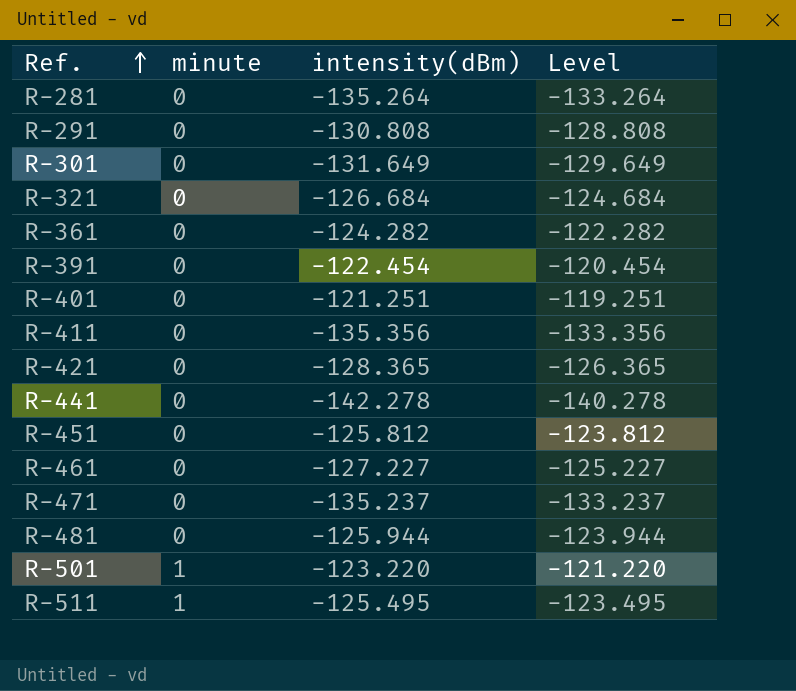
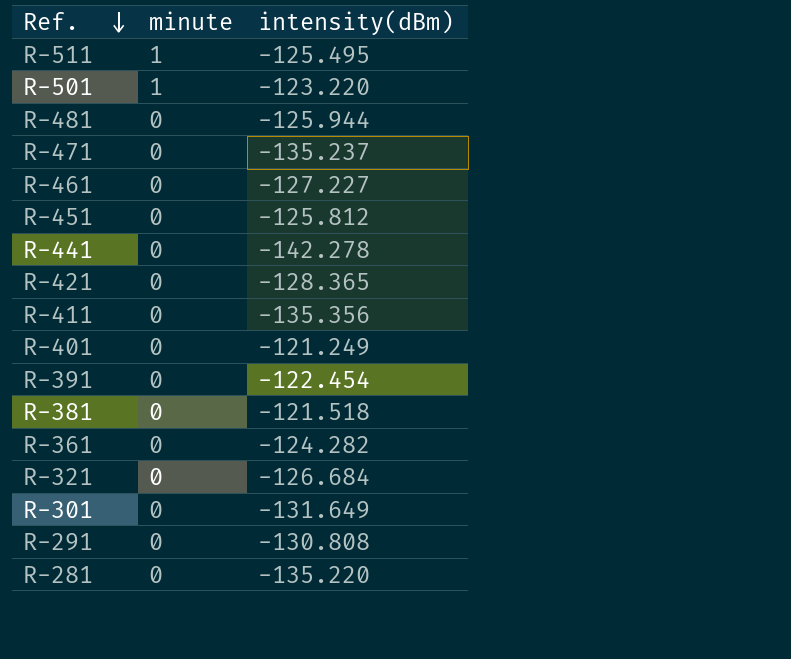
row order: Ref. ascending -> Ref. descending
column Level | formula: [intensity(dBm)] + 2 -> none
R-401 | intensity(dBm): -121.251 -> -121.249
row R-381: none -> 0 | -121.518
R-281 | intensity(dBm): -135.264 -> -135.220

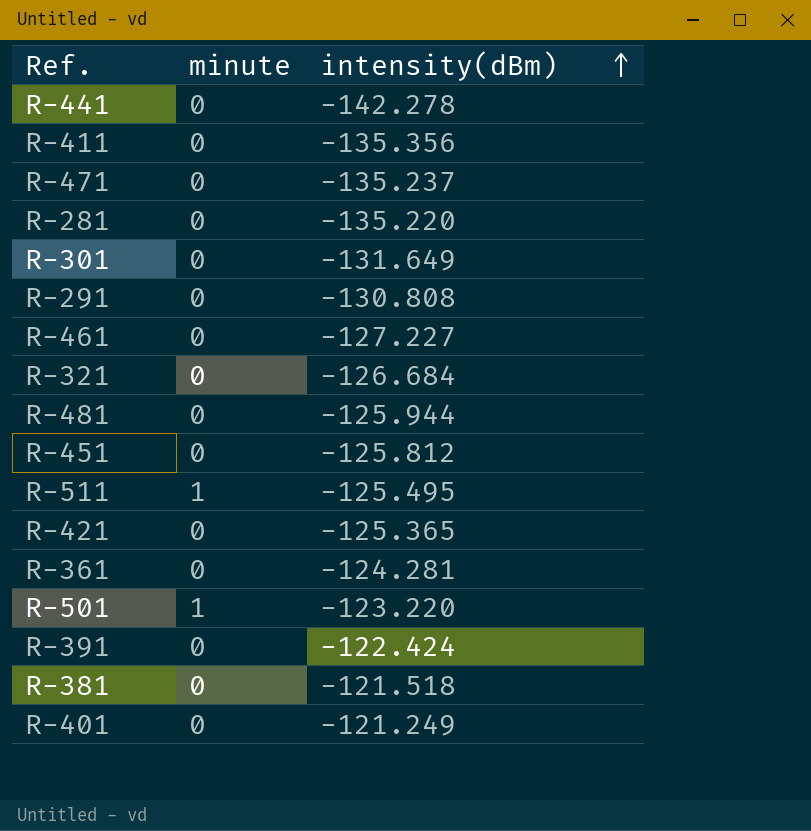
row order: Ref. descending -> intensity(dBm) ascending
R-421 | intensity(dBm): -128.365 -> -125.365
R-361 | intensity(dBm): -124.282 -> -124.281
R-391 | intensity(dBm): -122.454 -> -122.424

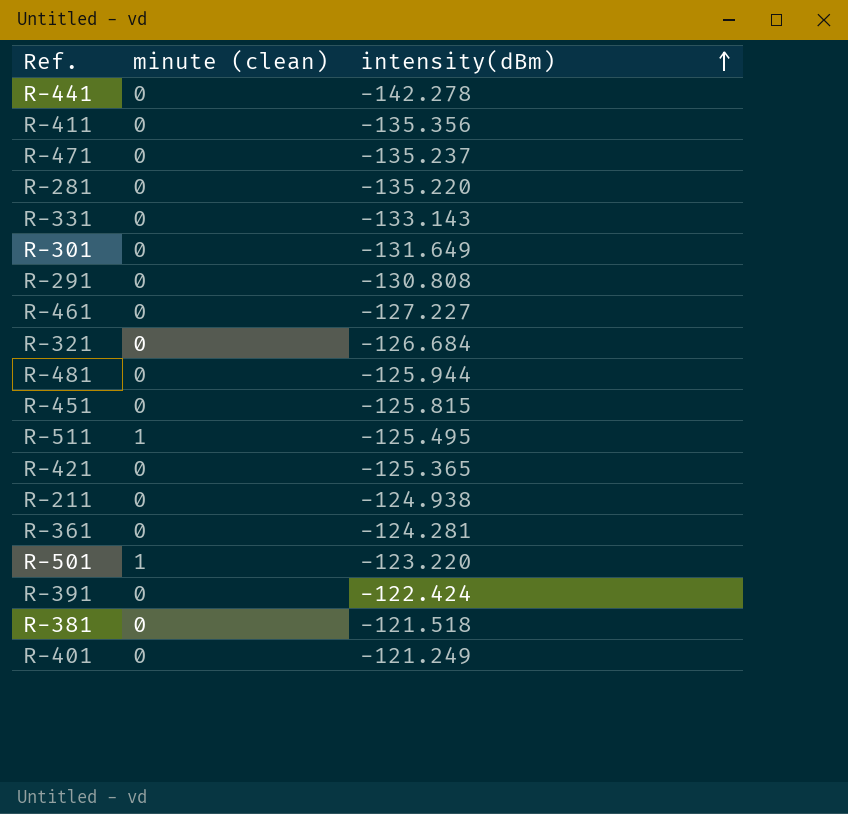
column name: minute -> minute (clean)
row R-331: none -> 0 | -133.143
R-451 | intensity(dBm): -125.812 -> -125.815
row R-211: none -> 0 | -124.938

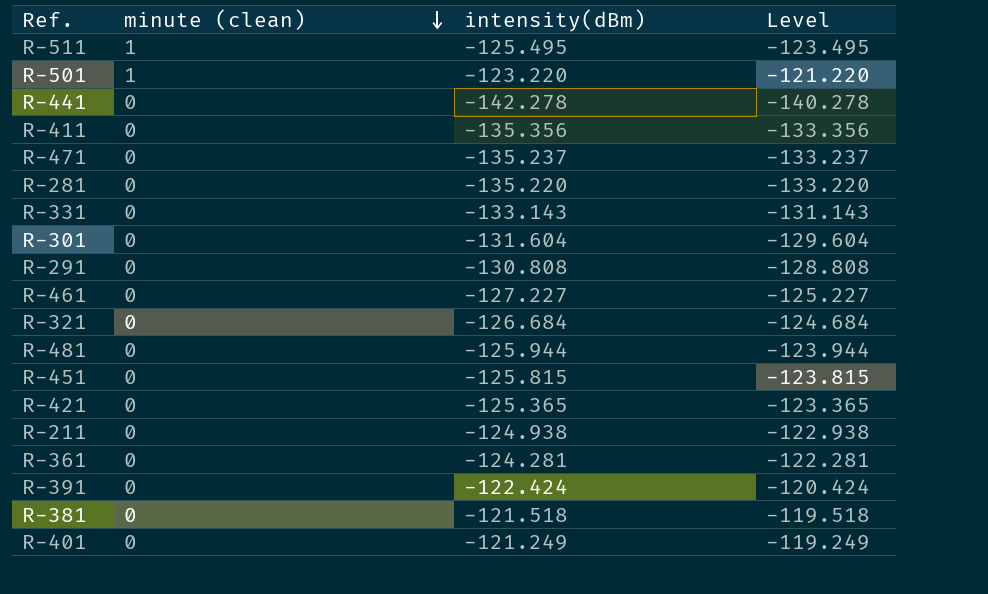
row order: intensity(dBm) ascending -> minute (clean) descending
column Level | formula: none -> [intensity(dBm)] + 2
R-301 | intensity(dBm): -131.649 -> -131.604

